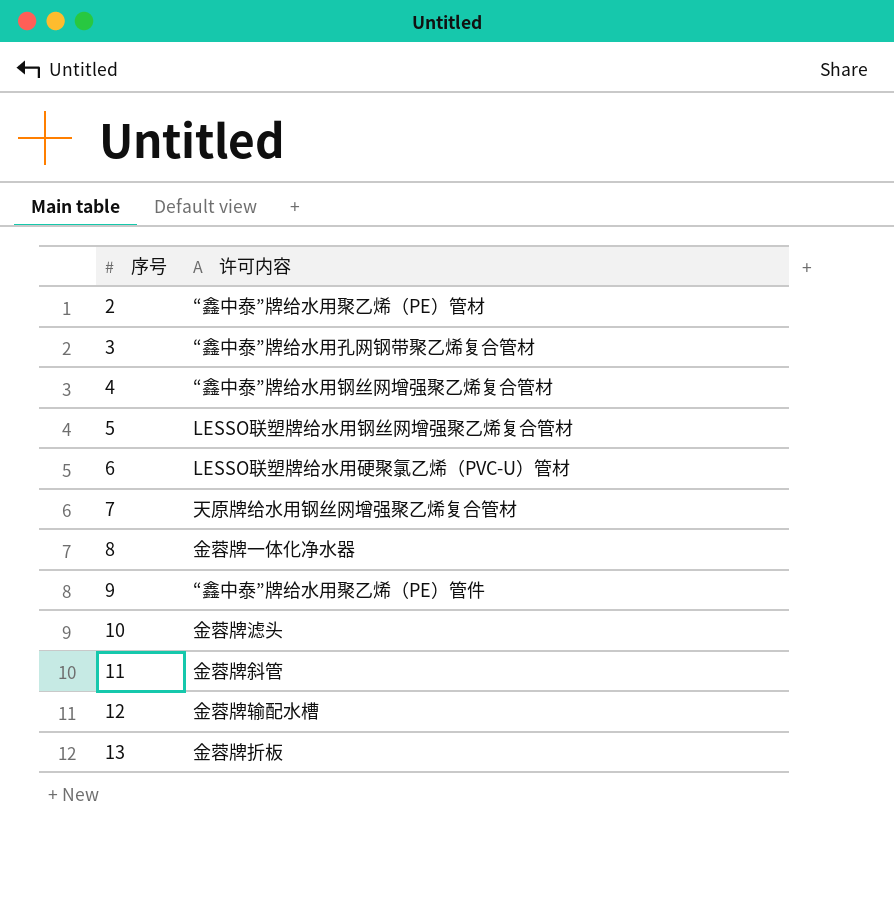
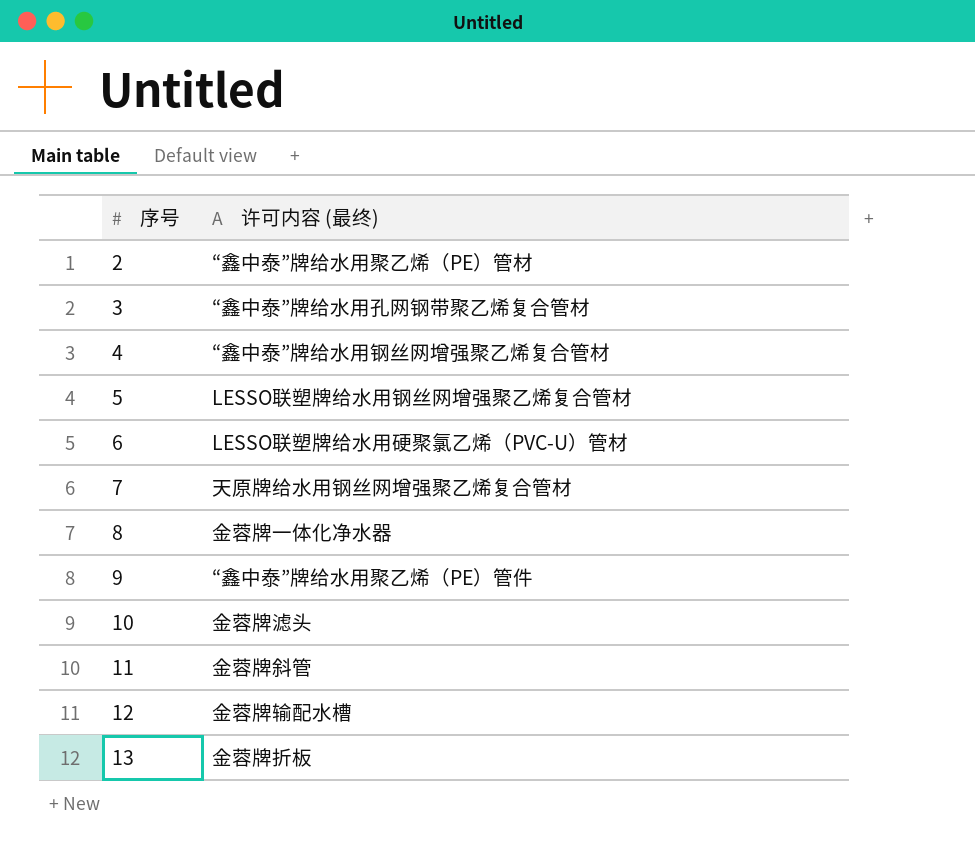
column name: 许可内容 -> 许可内容 (最终)

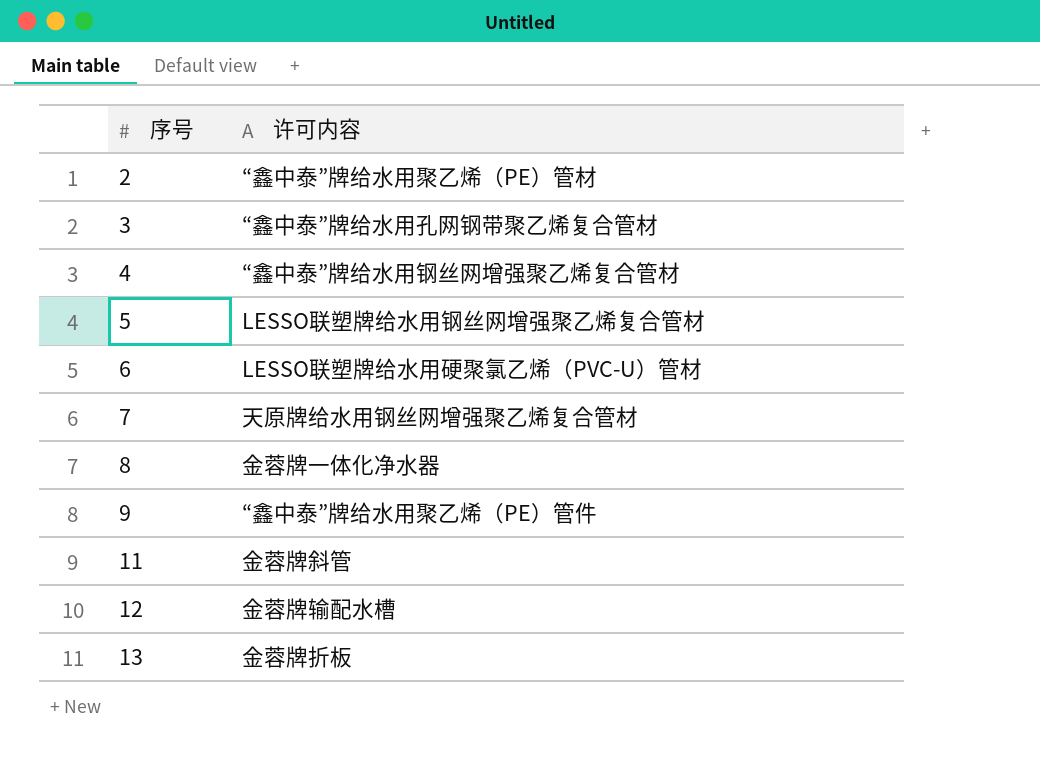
column name: 许可内容 (最终) -> 许可内容
row 10: 金蓉牌滤头 -> none

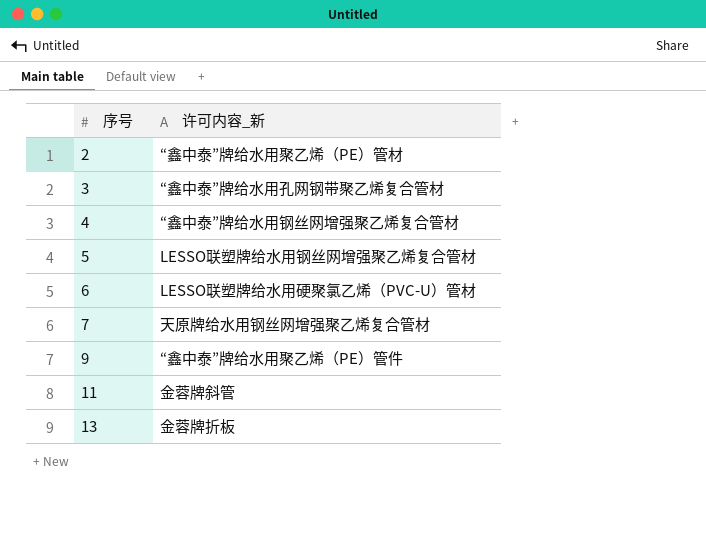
column name: 许可内容 -> 许可内容_新
row 8: 金蓉牌一体化净水器 -> none
row 12: 金蓉牌输配水槽 -> none

